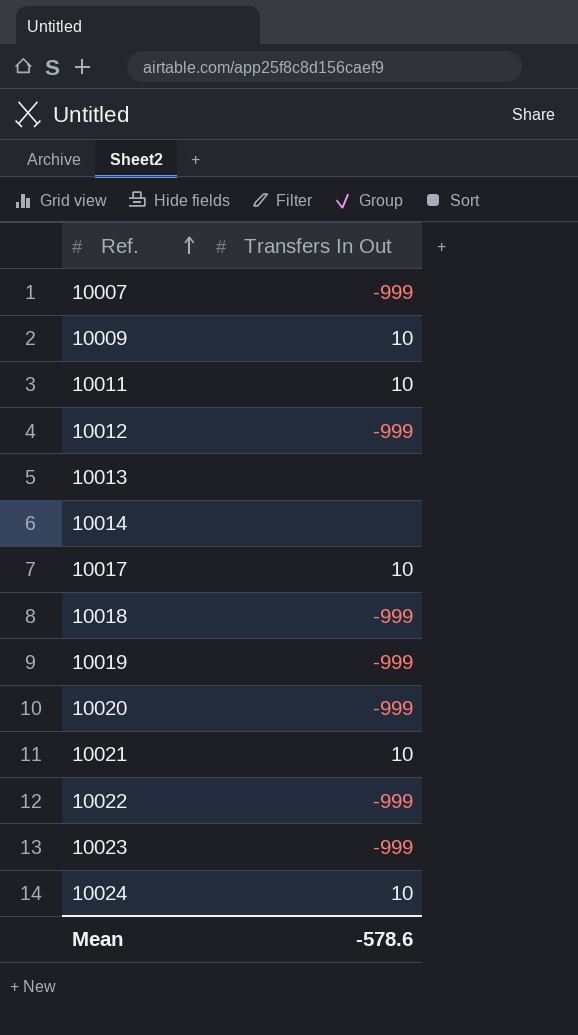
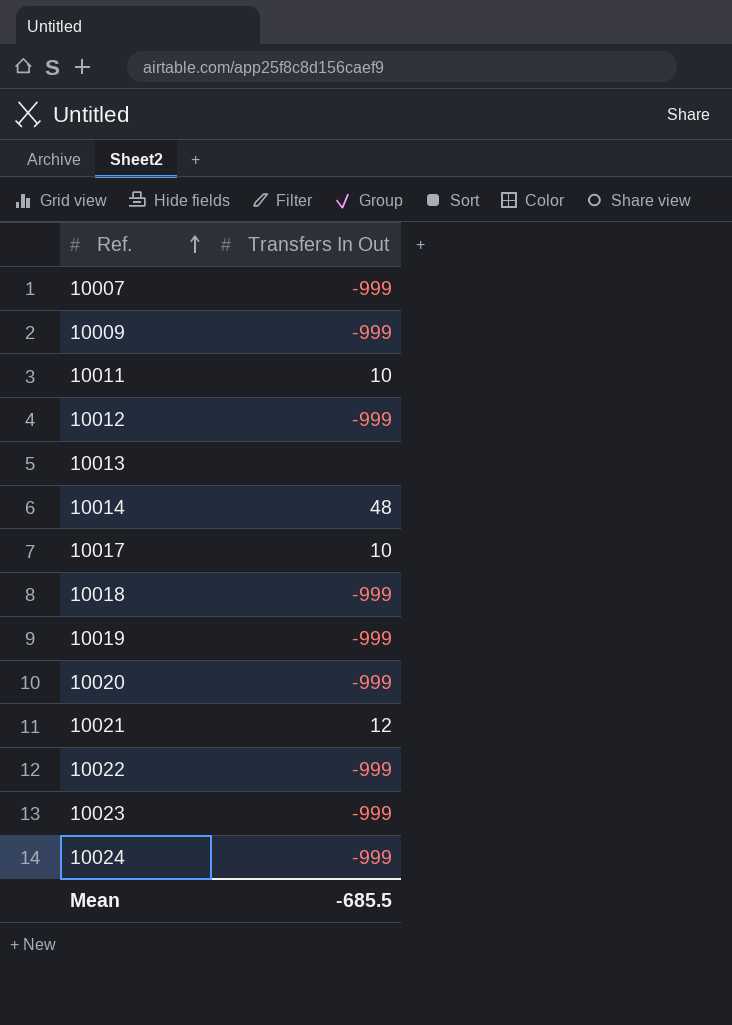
10009 | Transfers In Out: 10 -> -999
10014 | Transfers In Out: none -> 48
10021 | Transfers In Out: 10 -> 12
10024 | Transfers In Out: 10 -> -999
Mean | Transfers In Out: -578.6 -> -685.5

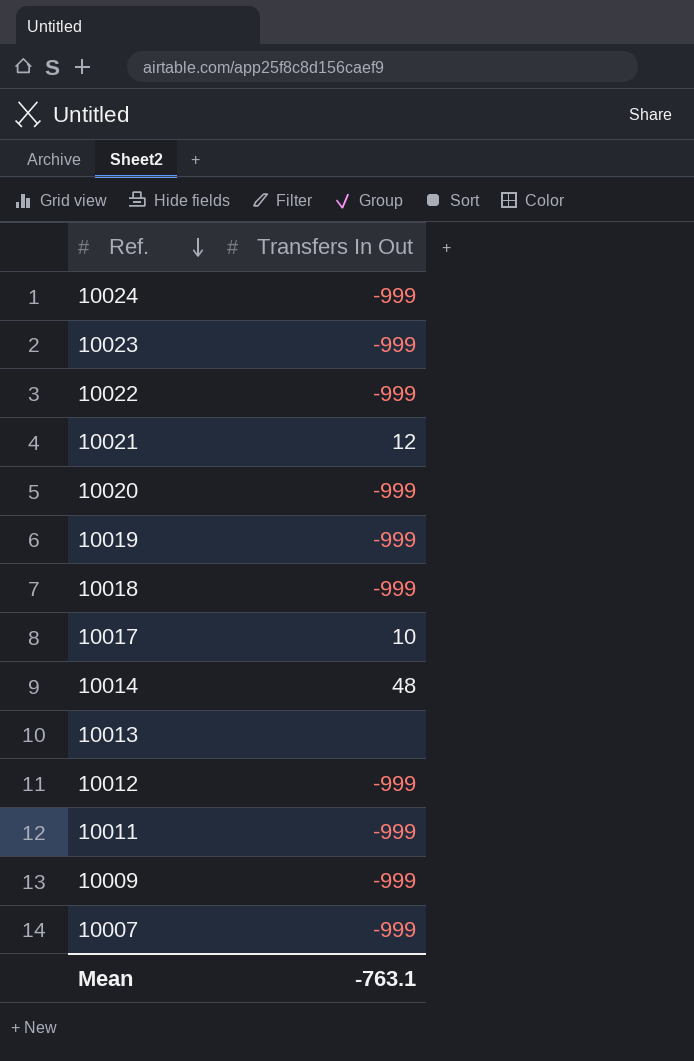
row order: Ref. ascending -> Ref. descending
10011 | Transfers In Out: 10 -> -999
Mean | Transfers In Out: -685.5 -> -763.1

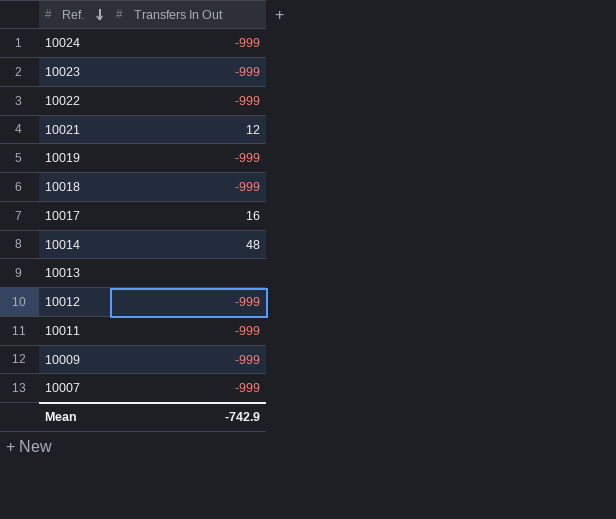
row 10020: -999 -> none
10017 | Transfers In Out: 10 -> 16
Mean | Transfers In Out: -763.1 -> -742.9

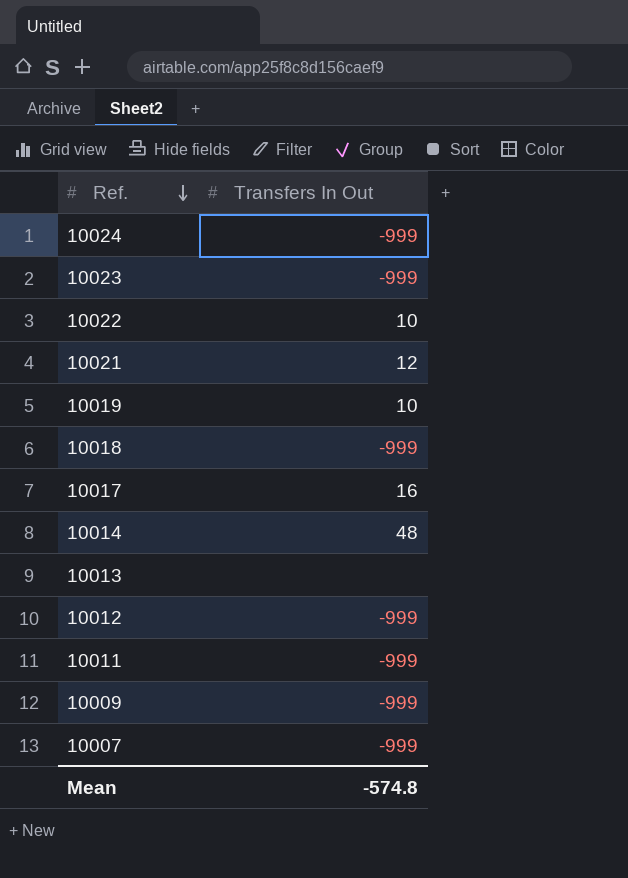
10022 | Transfers In Out: -999 -> 10
10019 | Transfers In Out: -999 -> 10
Mean | Transfers In Out: -742.9 -> -574.8

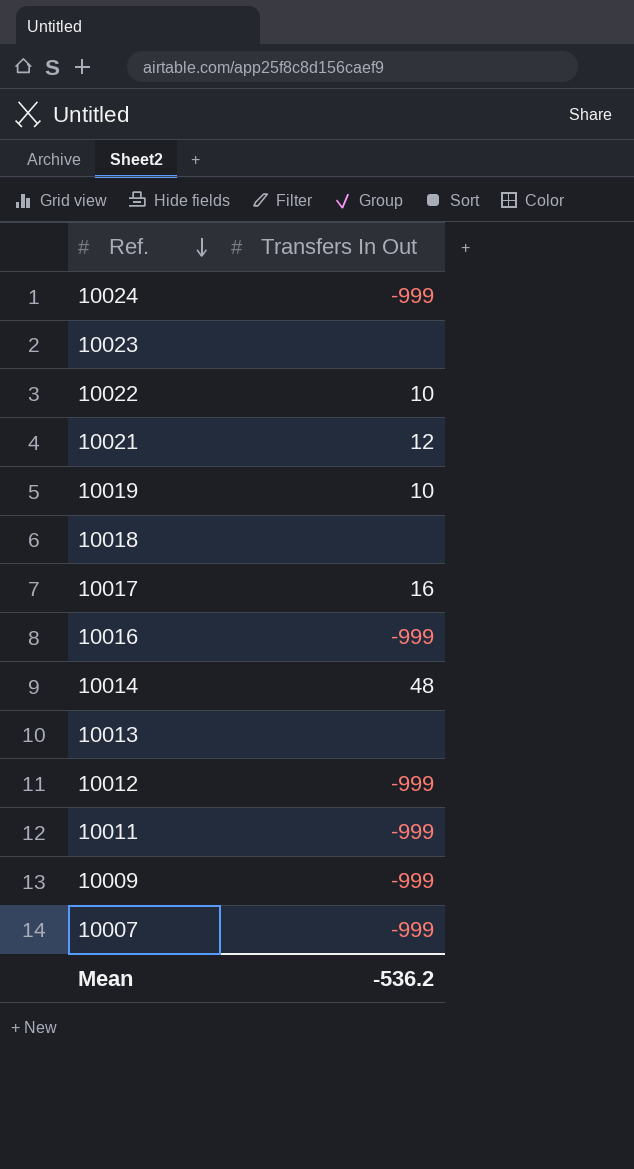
10023 | Transfers In Out: -999 -> none
10018 | Transfers In Out: -999 -> none
row 10016: none -> -999
Mean | Transfers In Out: -574.8 -> -536.2

